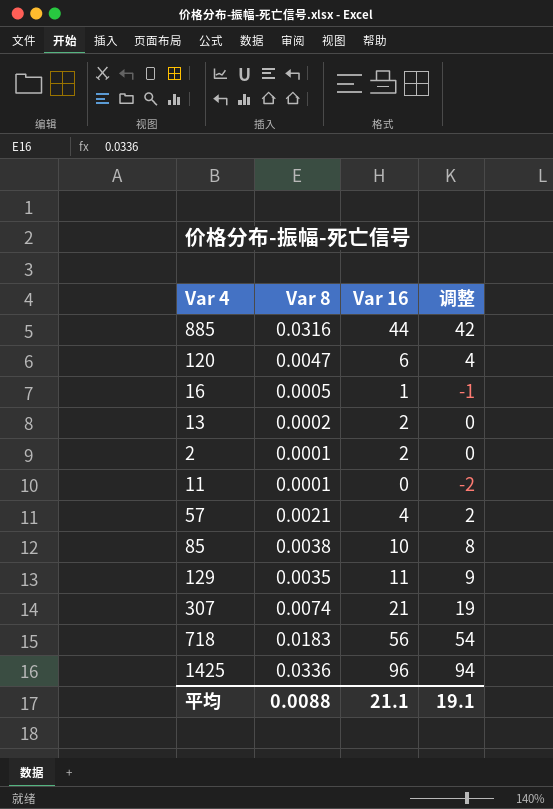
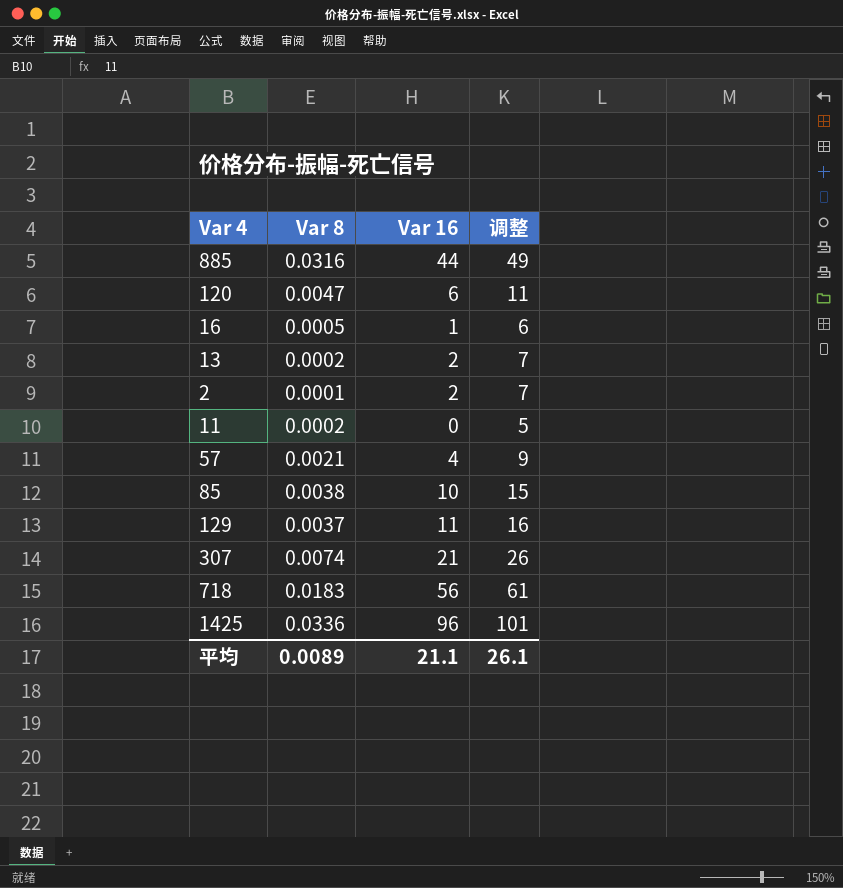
column 调整 | formula: [Var 16] - 2 -> [Var 16] + 5
11 | Var 8: 0.0001 -> 0.0002
129 | Var 8: 0.0035 -> 0.0037
平均 | Var 8: 0.0088 -> 0.0089
平均 | 调整: 19.1 -> 26.1

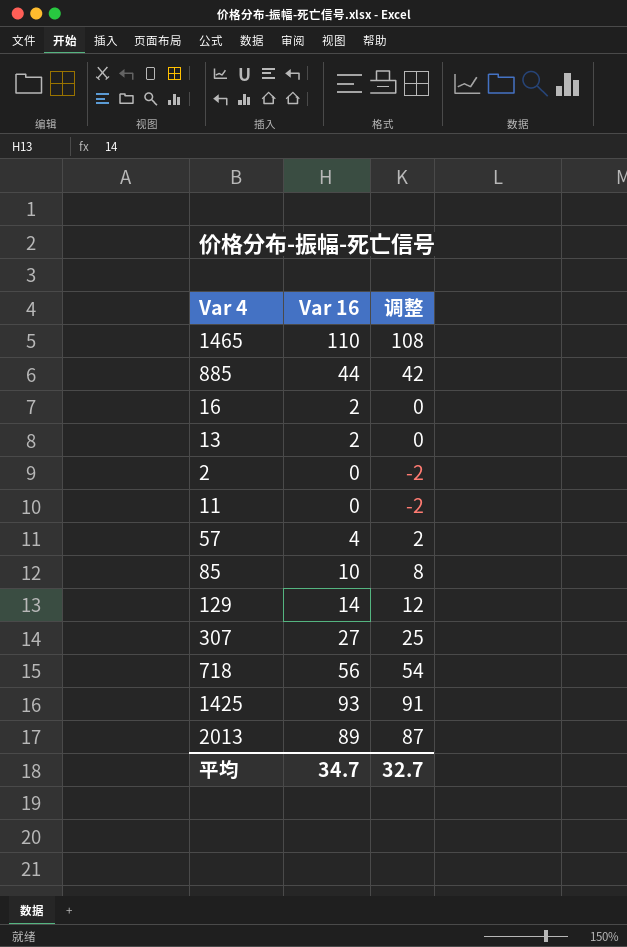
column Var 8 | position: 2 -> none
column 调整 | formula: [Var 16] + 5 -> [Var 16] - 2
row 120: 0.0047 | 6 | 11 -> none
row 1465: none -> 110 | 108
16 | Var 16: 1 -> 2
2 | Var 16: 2 -> 0
129 | Var 16: 11 -> 14
307 | Var 16: 21 -> 27
1425 | Var 16: 96 -> 93
row 2013: none -> 89 | 87
平均 | Var 16: 21.1 -> 34.7
平均 | 调整: 26.1 -> 32.7

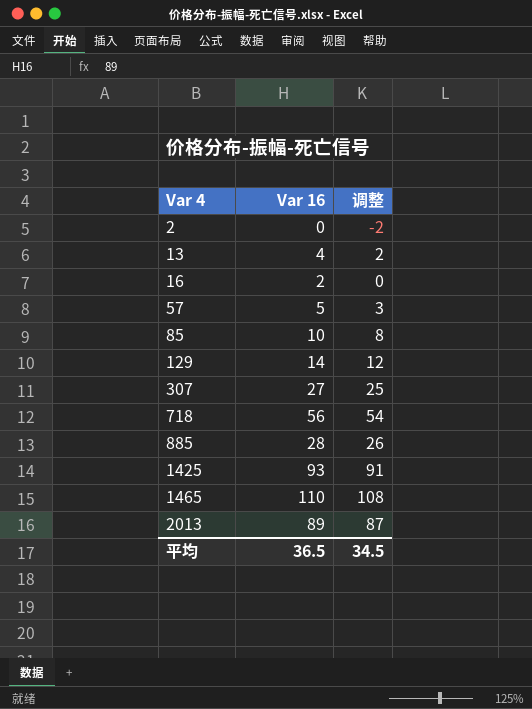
row order: none -> Var 4 ascending
row 11: 0 | -2 -> none
13 | Var 16: 2 -> 4
13 | 调整: 0 -> 2
57 | Var 16: 4 -> 5
57 | 调整: 2 -> 3
885 | Var 16: 44 -> 28
885 | 调整: 42 -> 26
平均 | Var 16: 34.7 -> 36.5
平均 | 调整: 32.7 -> 34.5

